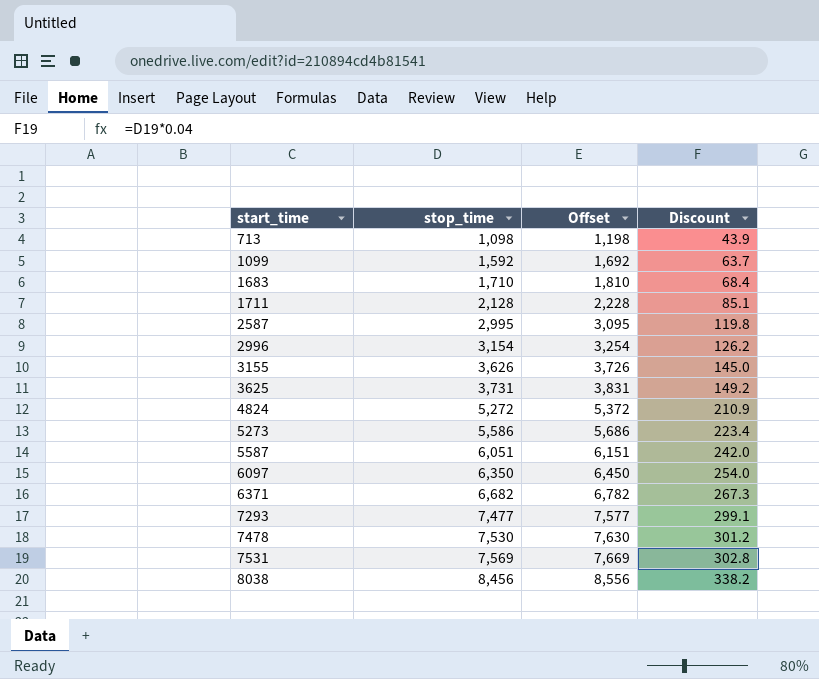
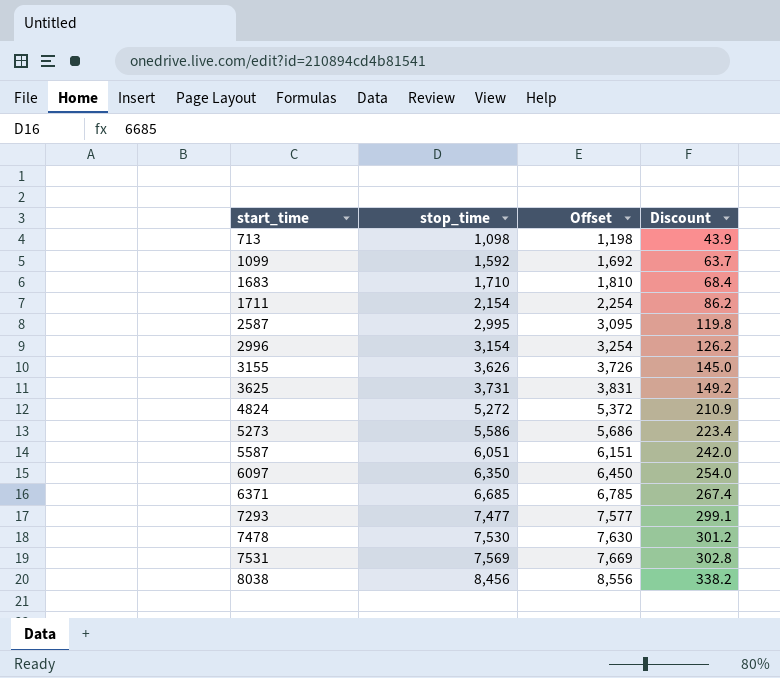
1711 | stop_time: 2,128 -> 2,154
1711 | Offset: 2,228 -> 2,254
1711 | Discount: 85.1 -> 86.2
6371 | stop_time: 6,682 -> 6,685
6371 | Offset: 6,782 -> 6,785
6371 | Discount: 267.3 -> 267.4

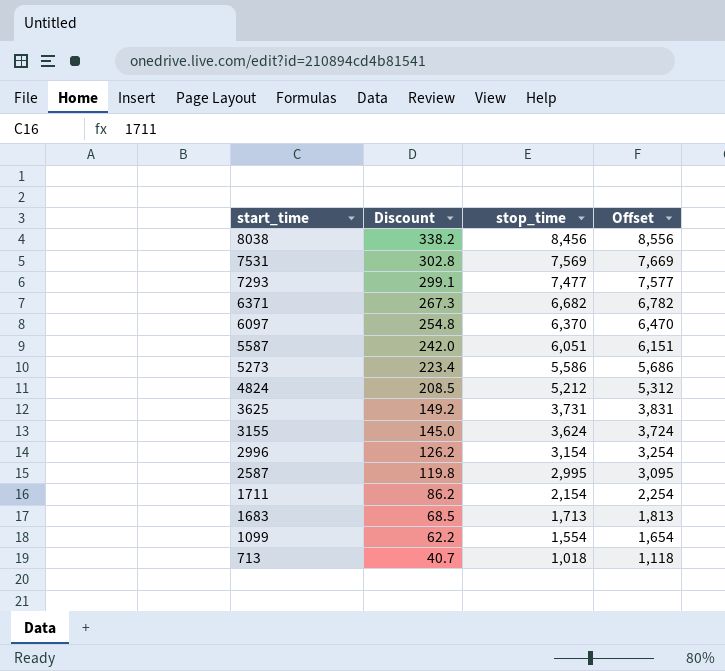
row order: start_time ascending -> start_time descending
column Discount | position: 4 -> 2
row 7478: 7,530 | 7,630 | 301.2 -> none
6371 | Discount: 267.4 -> 267.3
6371 | stop_time: 6,685 -> 6,682
6371 | Offset: 6,785 -> 6,782
6097 | Discount: 254.0 -> 254.8
6097 | stop_time: 6,350 -> 6,370
6097 | Offset: 6,450 -> 6,470
4824 | Discount: 210.9 -> 208.5
4824 | stop_time: 5,272 -> 5,212
4824 | Offset: 5,372 -> 5,312
3155 | stop_time: 3,626 -> 3,624
3155 | Offset: 3,726 -> 3,724
1683 | Discount: 68.4 -> 68.5
1683 | stop_time: 1,710 -> 1,713
1683 | Offset: 1,810 -> 1,813
1099 | Discount: 63.7 -> 62.2
1099 | stop_time: 1,592 -> 1,554
1099 | Offset: 1,692 -> 1,654
713 | Discount: 43.9 -> 40.7
713 | stop_time: 1,098 -> 1,018
713 | Offset: 1,198 -> 1,118

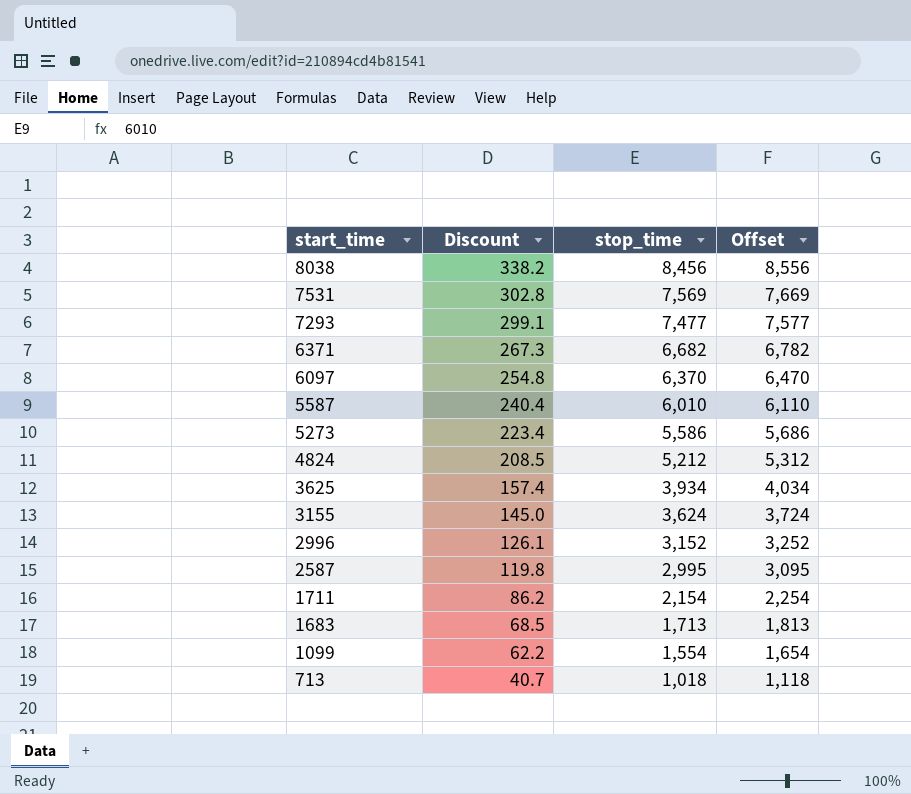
5587 | Discount: 242.0 -> 240.4
5587 | stop_time: 6,051 -> 6,010
5587 | Offset: 6,151 -> 6,110
3625 | Discount: 149.2 -> 157.4
3625 | stop_time: 3,731 -> 3,934
3625 | Offset: 3,831 -> 4,034
2996 | Discount: 126.2 -> 126.1
2996 | stop_time: 3,154 -> 3,152
2996 | Offset: 3,254 -> 3,252

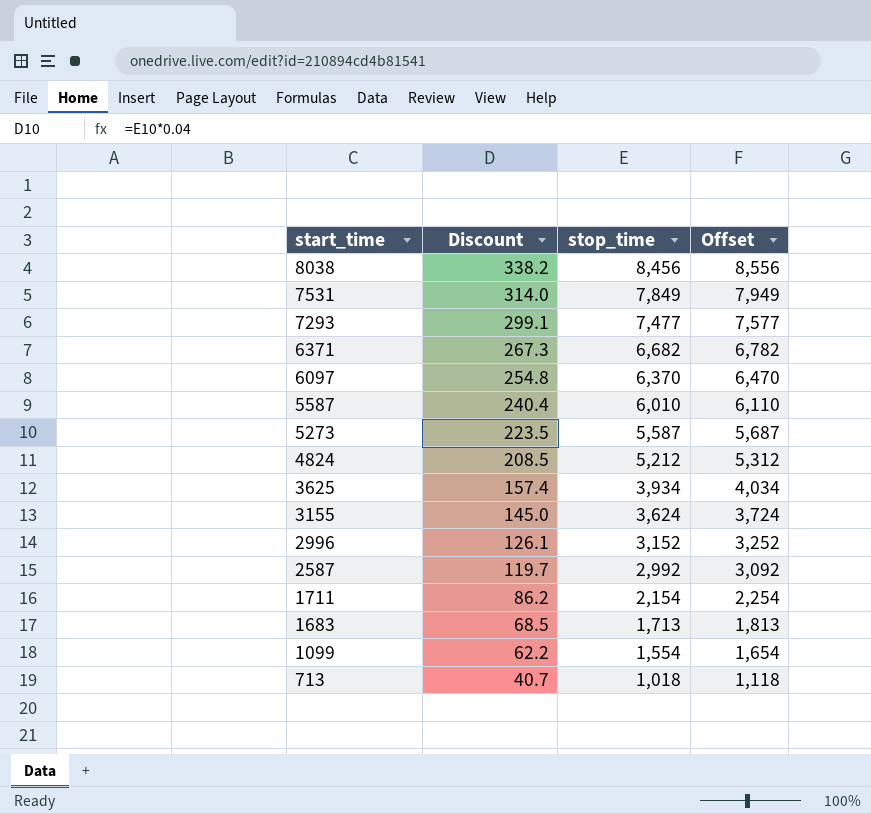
7531 | Discount: 302.8 -> 314.0
7531 | stop_time: 7,569 -> 7,849
7531 | Offset: 7,669 -> 7,949
5273 | Discount: 223.4 -> 223.5
5273 | stop_time: 5,586 -> 5,587
5273 | Offset: 5,686 -> 5,687
2587 | Discount: 119.8 -> 119.7
2587 | stop_time: 2,995 -> 2,992
2587 | Offset: 3,095 -> 3,092

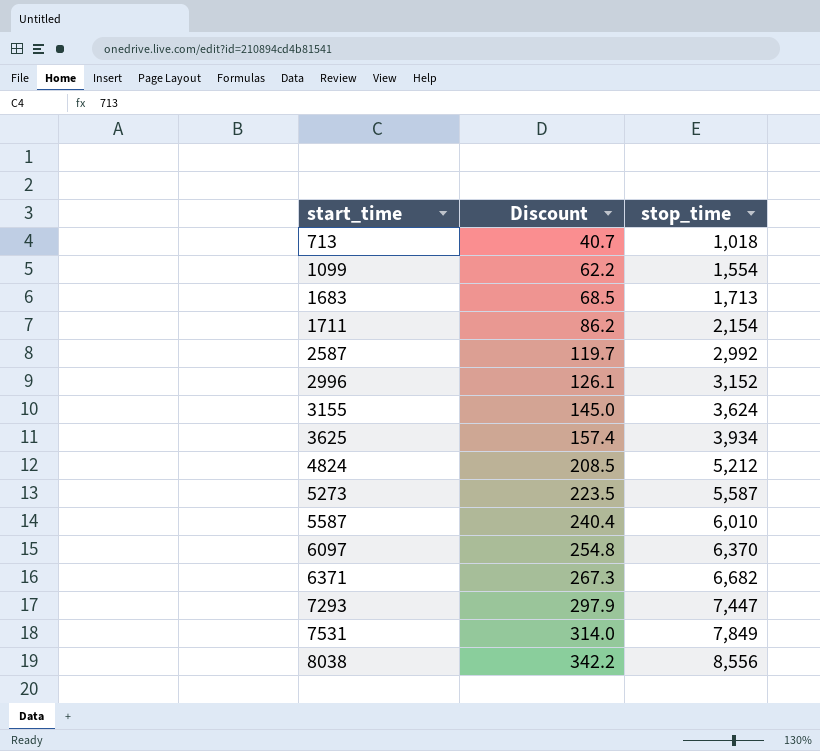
row order: start_time descending -> start_time ascending
column Offset | formula: [stop_time] + 100 -> none
7293 | Discount: 299.1 -> 297.9
7293 | stop_time: 7,477 -> 7,447
8038 | Discount: 338.2 -> 342.2
8038 | stop_time: 8,456 -> 8,556

